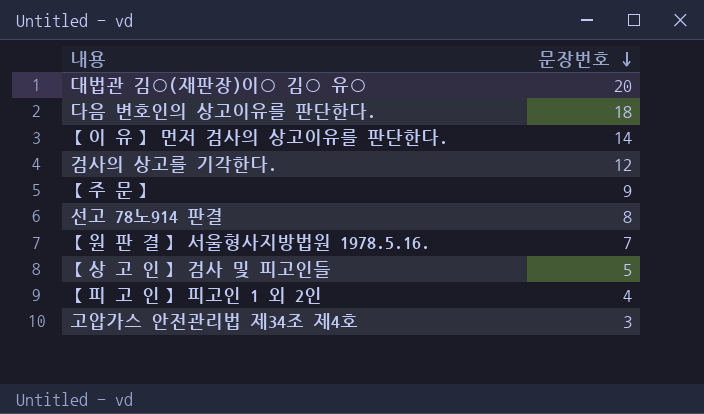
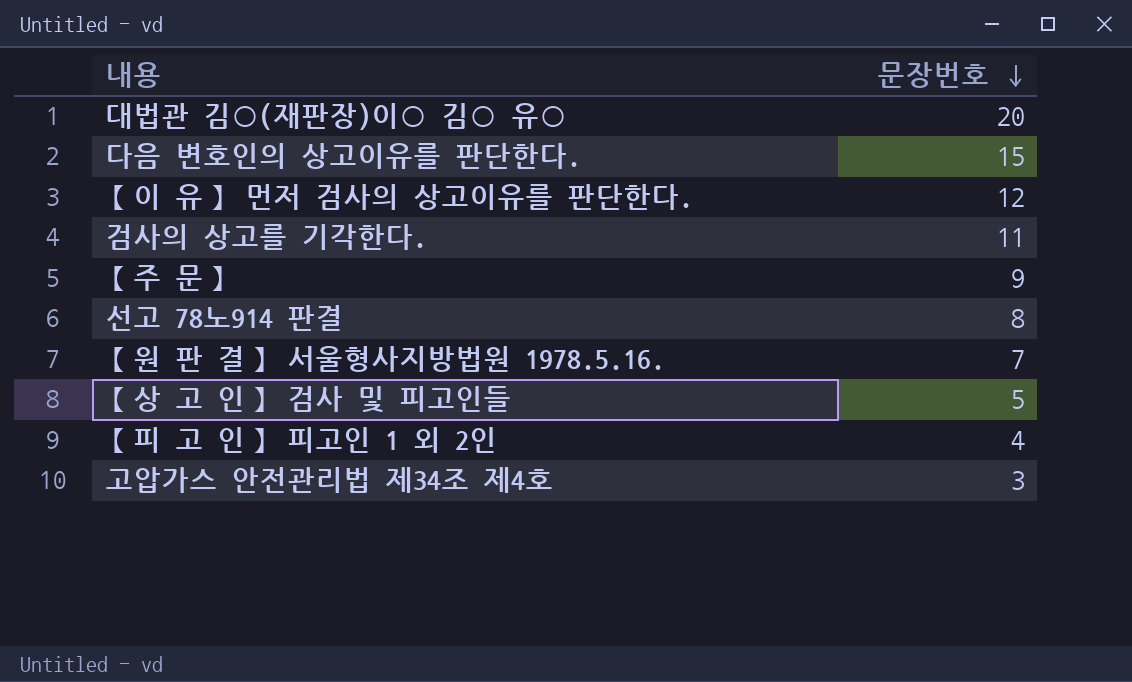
다음 변호인의 상고이유를 판단한다. | 문장번호: 18 -> 15
【이 유】 먼저 검사의 상고이유를 판단한다. | 문장번호: 14 -> 12
검사의 상고를 기각한다. | 문장번호: 12 -> 11

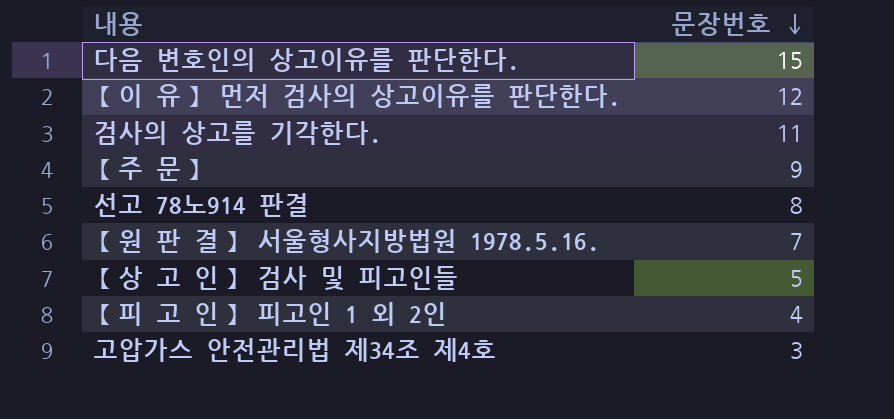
row 대법관 김○(재판장)이○ 김○ 유○: 20 -> none

